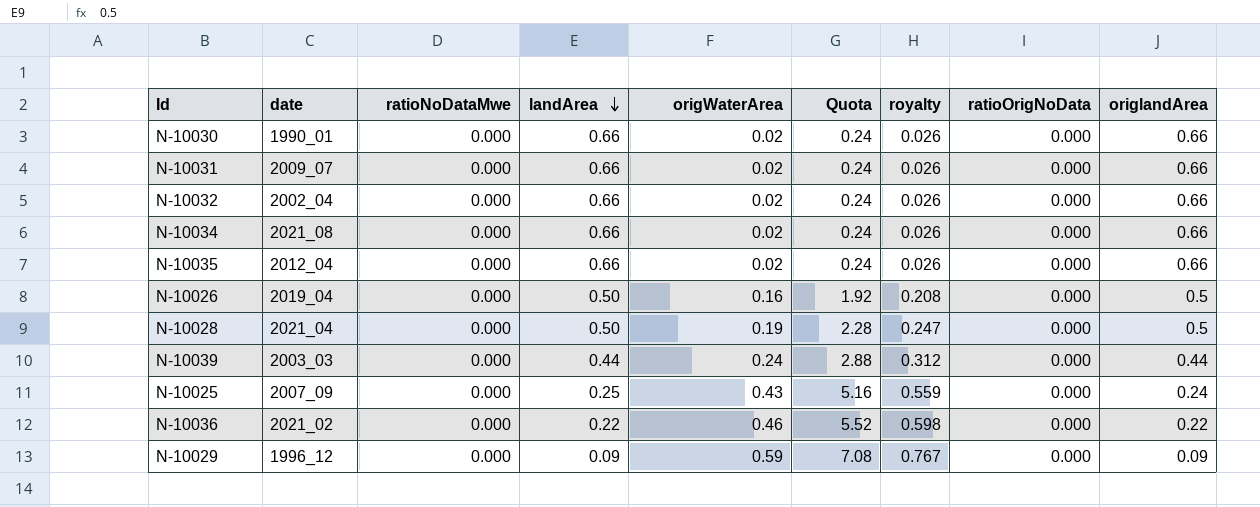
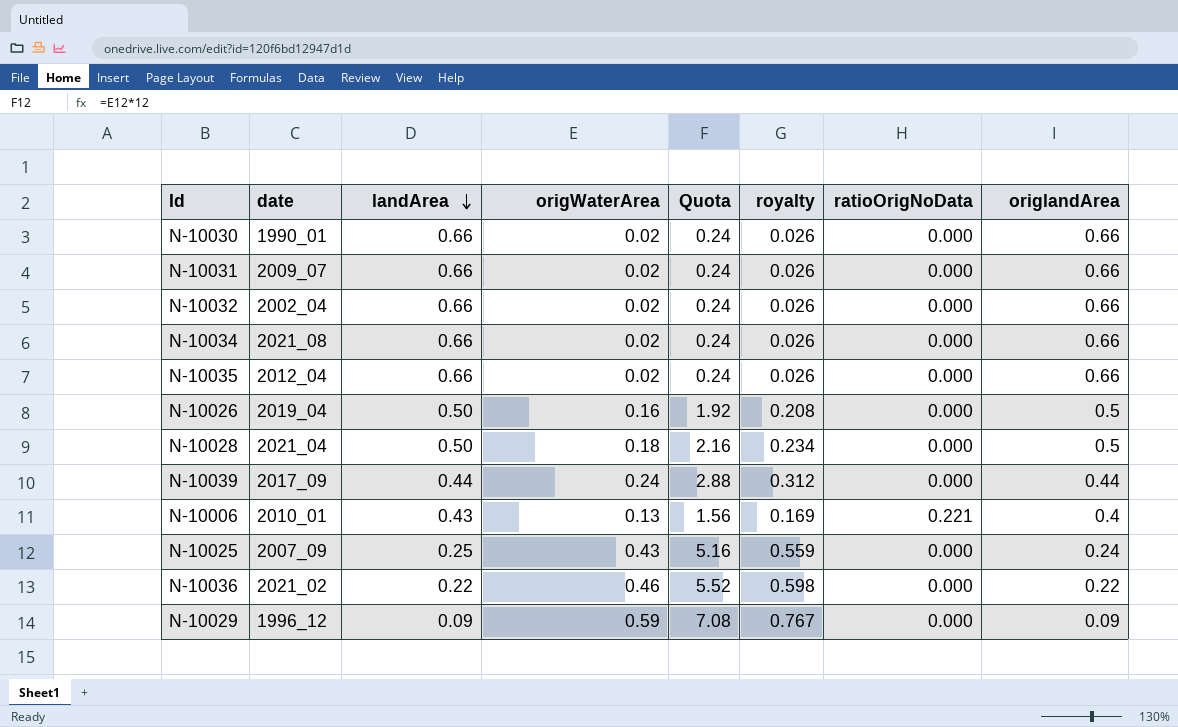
column ratioNoDataMwe | position: 3 -> none
N-10028 | origWaterArea: 0.19 -> 0.18
N-10028 | Quota: 2.28 -> 2.16
N-10028 | royalty: 0.247 -> 0.234
N-10039 | date: 2003_03 -> 2017_09
row N-10006: none -> 2010_01 | 0.43 | 0.13 | 1.56 | 0.169 | 0.221 | 0.4

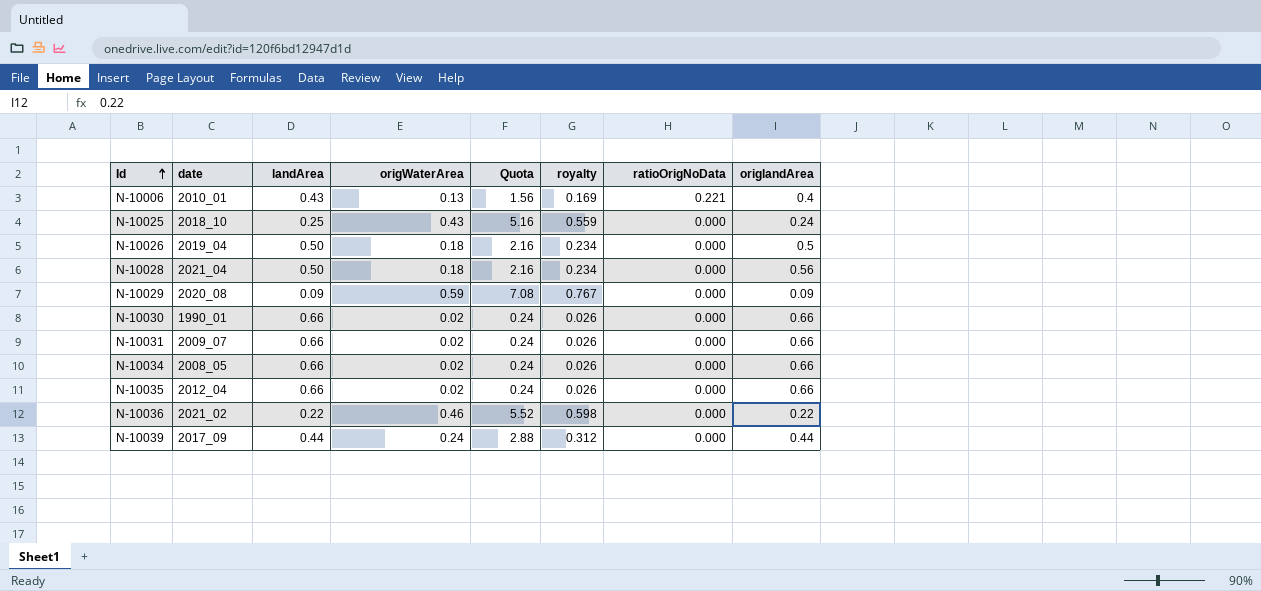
row order: landArea descending -> Id ascending
row N-10032: 2002_04 | 0.66 | 0.02 | 0.24 | 0.026 | 0.000 | 0.66 -> none
N-10025 | date: 2007_09 -> 2018_10
N-10026 | origWaterArea: 0.16 -> 0.18
N-10026 | Quota: 1.92 -> 2.16
N-10026 | royalty: 0.208 -> 0.234
N-10028 | origlandArea: 0.5 -> 0.56
N-10029 | date: 1996_12 -> 2020_08
N-10034 | date: 2021_08 -> 2008_05

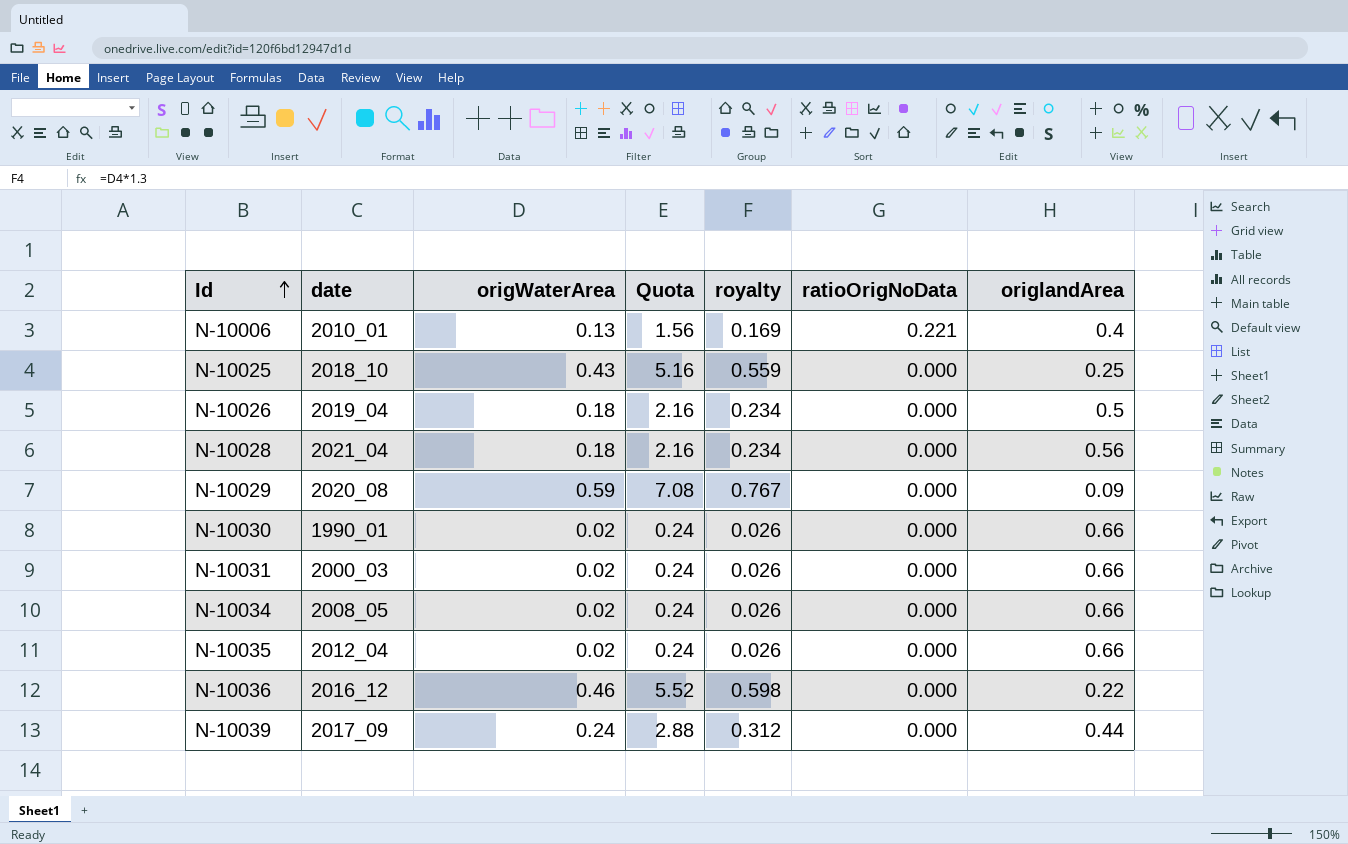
column landArea | position: 3 -> none
N-10025 | origlandArea: 0.24 -> 0.25
N-10031 | date: 2009_07 -> 2000_03
N-10036 | date: 2021_02 -> 2016_12

